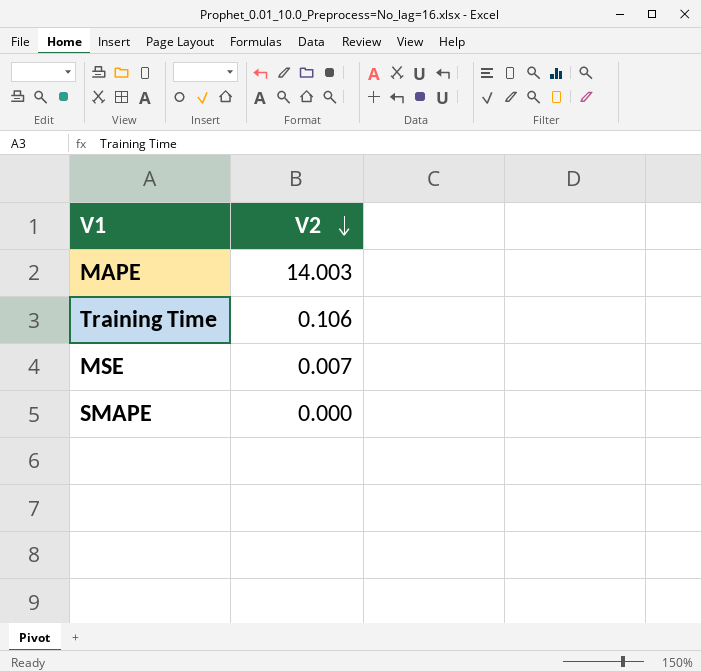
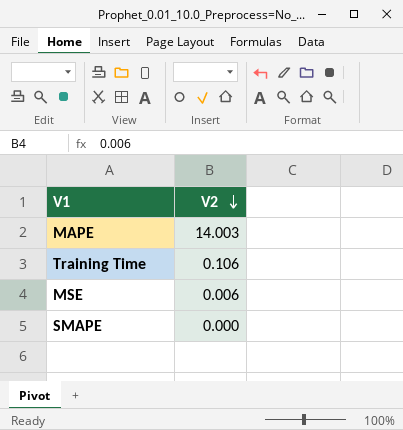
MSE | V2: 0.007 -> 0.006

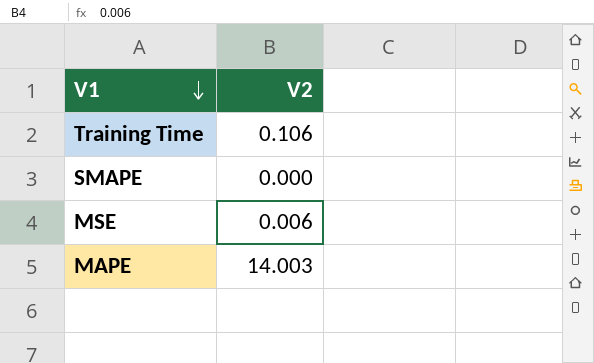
row order: V2 descending -> V1 descending

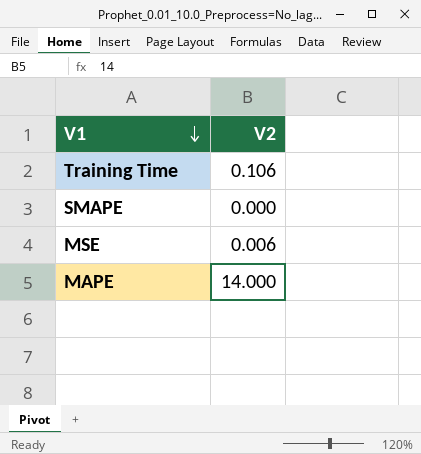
MAPE | V2: 14.003 -> 14.000

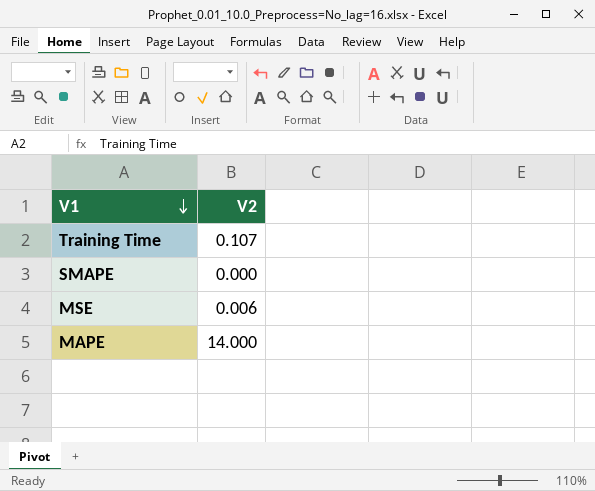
Training Time | V2: 0.106 -> 0.107

